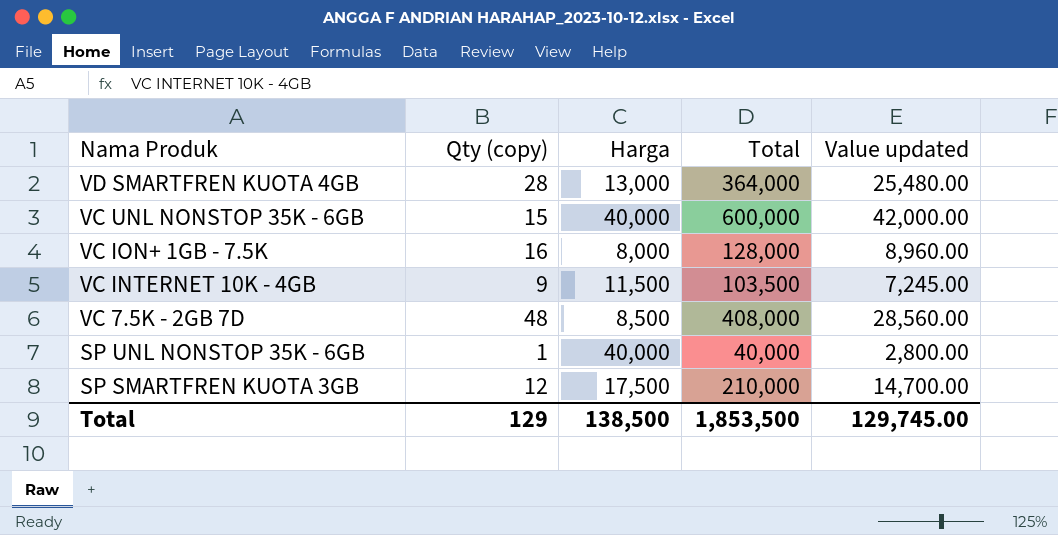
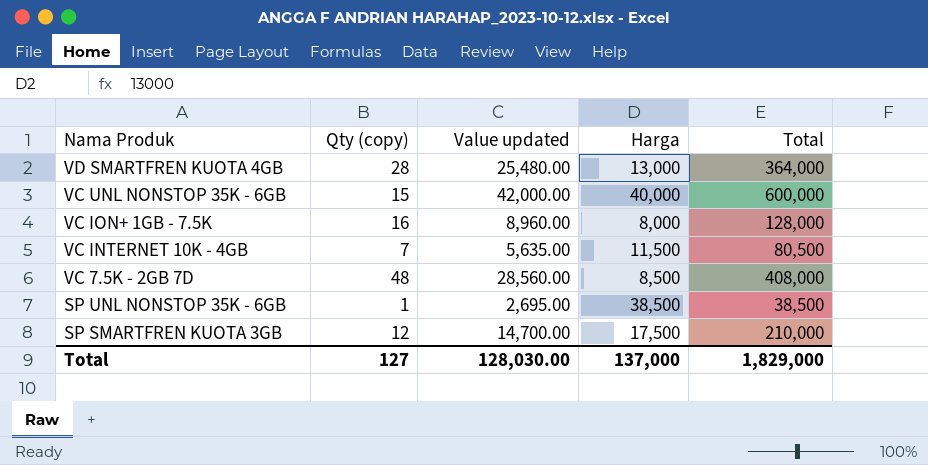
column Value updated | position: 5 -> 3
VC INTERNET 10K - 4GB | Qty (copy): 9 -> 7
VC INTERNET 10K - 4GB | Value updated: 7,245.00 -> 5,635.00
VC INTERNET 10K - 4GB | Total: 103,500 -> 80,500
SP UNL NONSTOP 35K - 6GB | Value updated: 2,800.00 -> 2,695.00
SP UNL NONSTOP 35K - 6GB | Harga: 40,000 -> 38,500
SP UNL NONSTOP 35K - 6GB | Total: 40,000 -> 38,500
Total | Qty (copy): 129 -> 127
Total | Value updated: 129,745.00 -> 128,030.00
Total | Harga: 138,500 -> 137,000
Total | Total: 1,853,500 -> 1,829,000

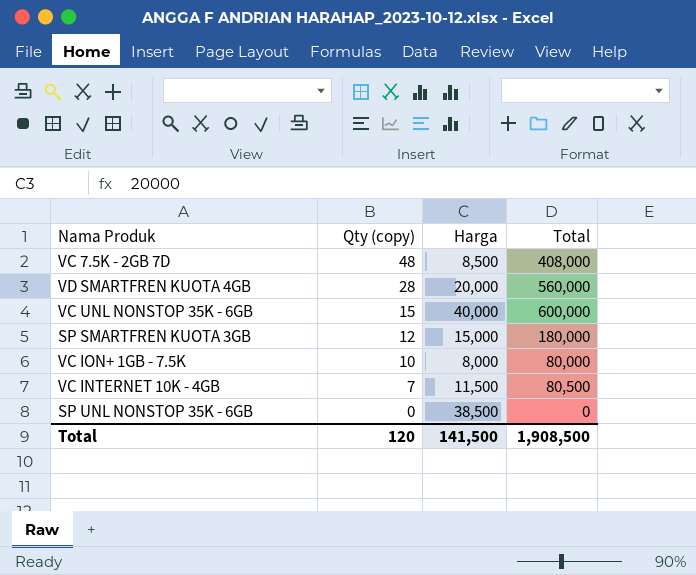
row order: Nama Produk descending -> Qty (copy) descending
column Value updated | formula: [Total] * 0.07 -> none
VD SMARTFREN KUOTA 4GB | Harga: 13,000 -> 20,000
VD SMARTFREN KUOTA 4GB | Total: 364,000 -> 560,000
SP SMARTFREN KUOTA 3GB | Harga: 17,500 -> 15,000
SP SMARTFREN KUOTA 3GB | Total: 210,000 -> 180,000
VC ION+ 1GB - 7.5K | Qty (copy): 16 -> 10
VC ION+ 1GB - 7.5K | Total: 128,000 -> 80,000
SP UNL NONSTOP 35K - 6GB | Qty (copy): 1 -> 0
SP UNL NONSTOP 35K - 6GB | Total: 38,500 -> 0
Total | Qty (copy): 127 -> 120
Total | Harga: 137,000 -> 141,500
Total | Total: 1,829,000 -> 1,908,500

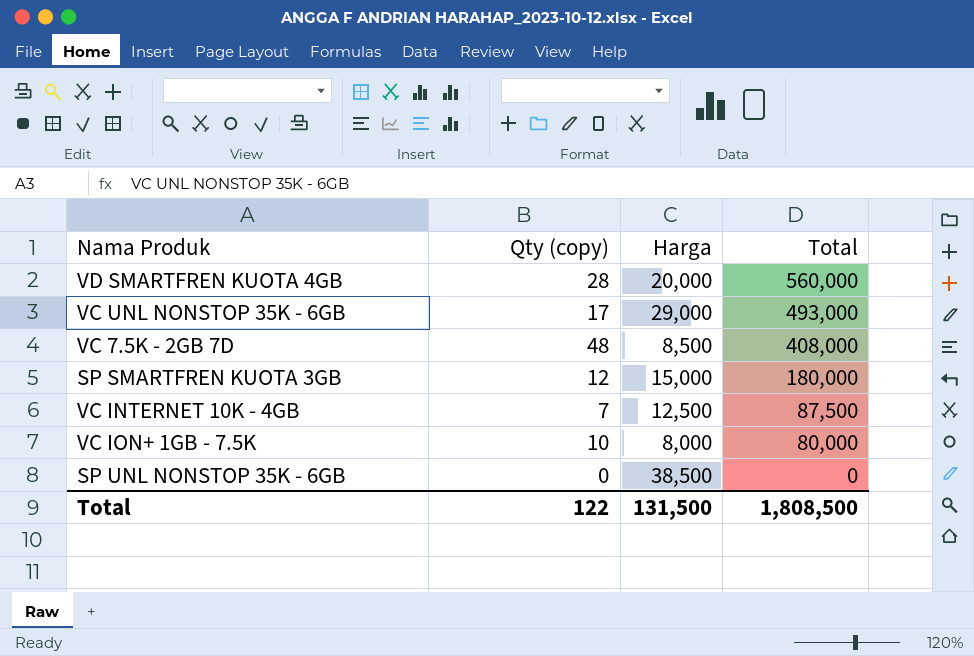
row order: Qty (copy) descending -> Total descending
VC UNL NONSTOP 35K - 6GB | Qty (copy): 15 -> 17
VC UNL NONSTOP 35K - 6GB | Harga: 40,000 -> 29,000
VC UNL NONSTOP 35K - 6GB | Total: 600,000 -> 493,000
VC INTERNET 10K - 4GB | Harga: 11,500 -> 12,500
VC INTERNET 10K - 4GB | Total: 80,500 -> 87,500
Total | Qty (copy): 120 -> 122
Total | Harga: 141,500 -> 131,500
Total | Total: 1,908,500 -> 1,808,500

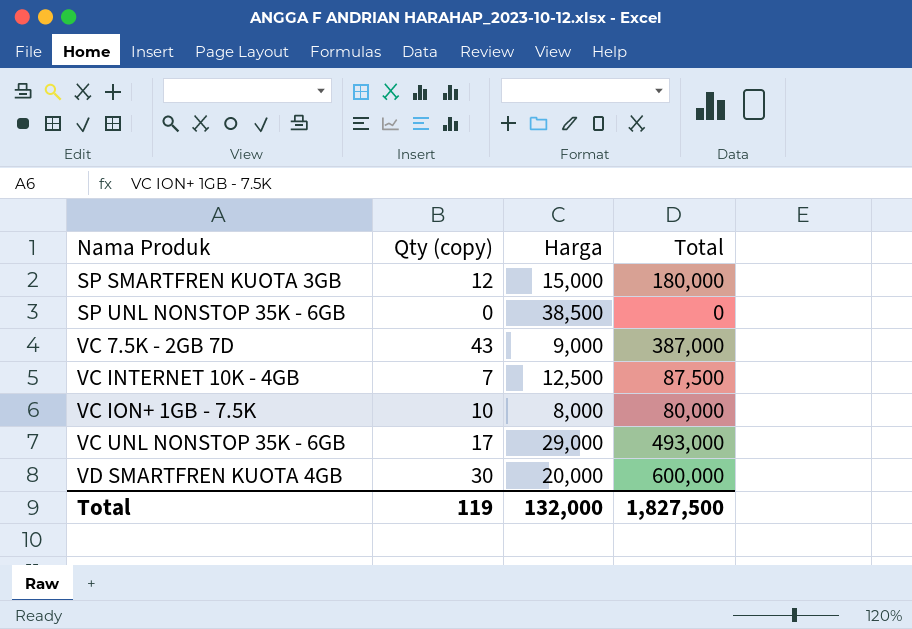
row order: Total descending -> Nama Produk ascending
VC 7.5K - 2GB 7D | Qty (copy): 48 -> 43
VC 7.5K - 2GB 7D | Harga: 8,500 -> 9,000
VC 7.5K - 2GB 7D | Total: 408,000 -> 387,000
VD SMARTFREN KUOTA 4GB | Qty (copy): 28 -> 30
VD SMARTFREN KUOTA 4GB | Total: 560,000 -> 600,000
Total | Qty (copy): 122 -> 119
Total | Harga: 131,500 -> 132,000
Total | Total: 1,808,500 -> 1,827,500

